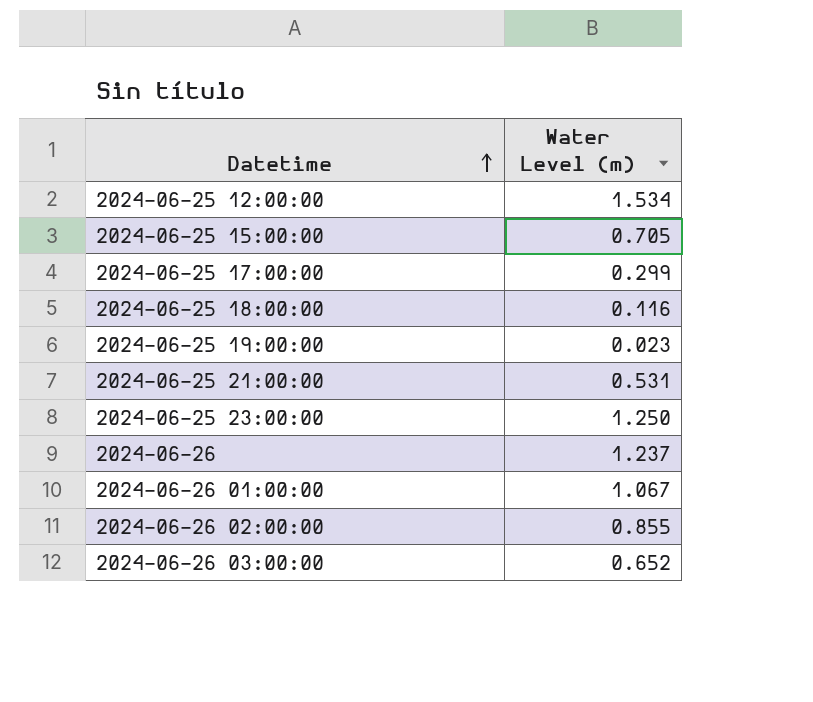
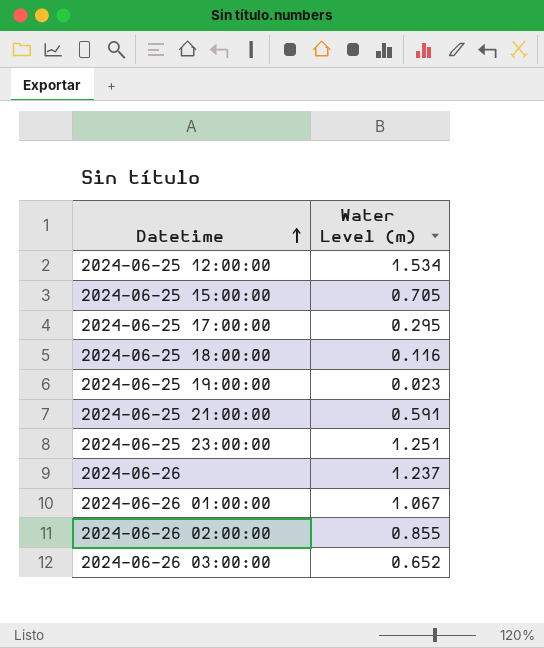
2024-06-25 17:00:00 | Water Level (m): 0.299 -> 0.295
2024-06-25 21:00:00 | Water Level (m): 0.531 -> 0.591
2024-06-25 23:00:00 | Water Level (m): 1.250 -> 1.251

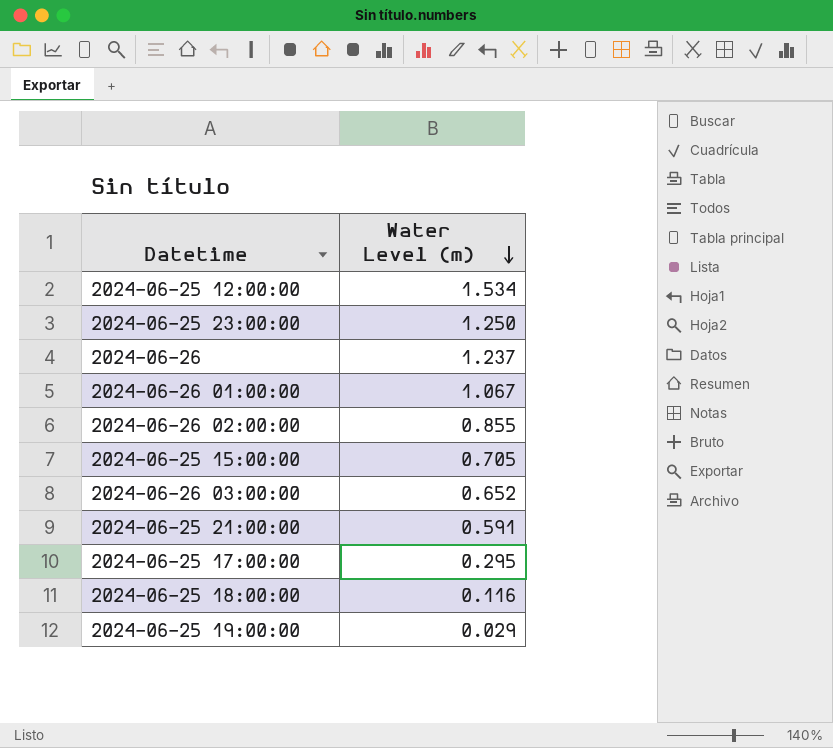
row order: Datetime ascending -> Water Level (m) descending
2024-06-25 23:00:00 | Water Level (m): 1.251 -> 1.250
2024-06-25 19:00:00 | Water Level (m): 0.023 -> 0.029

